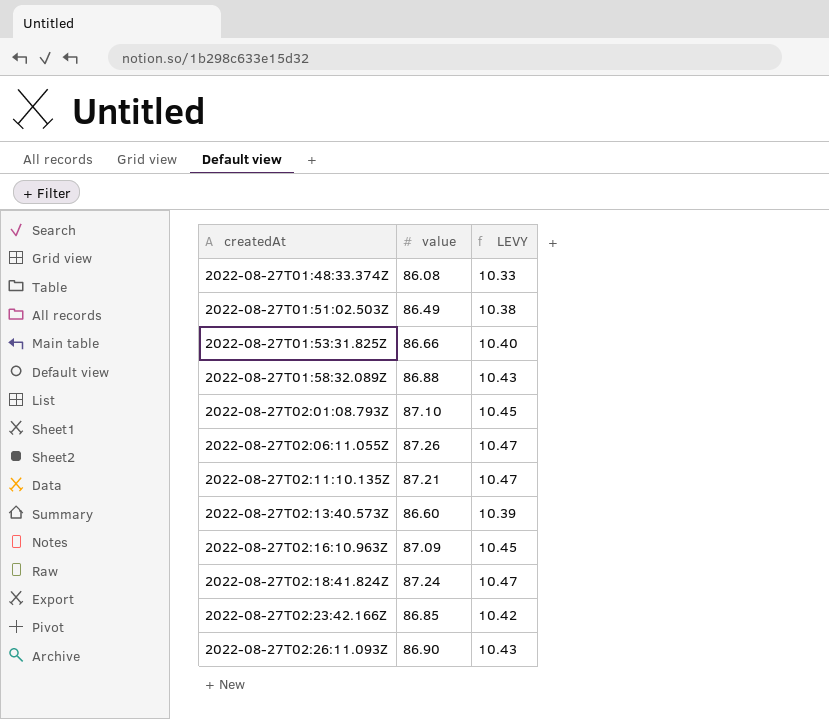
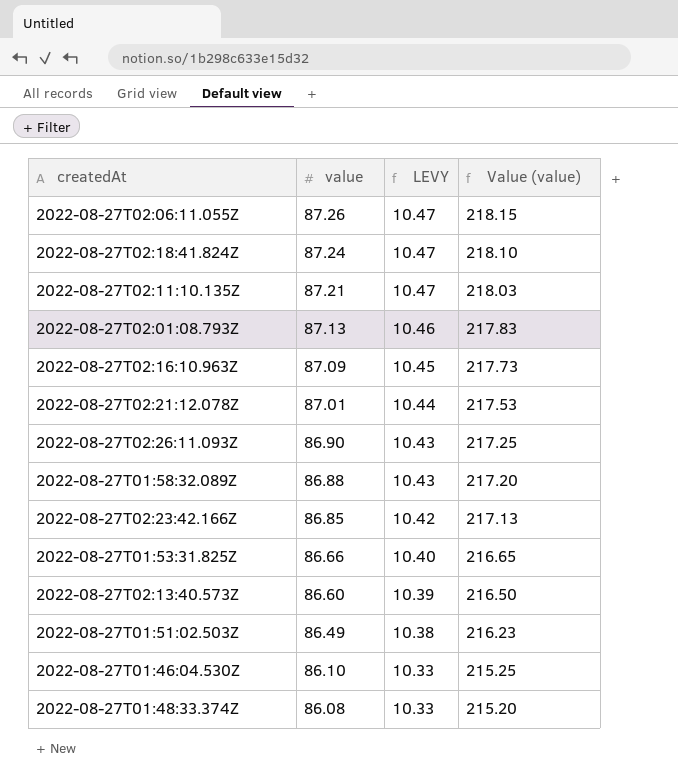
row order: createdAt ascending -> value descending
column Value (value) | formula: none -> [value] * 2.5
2022-08-27T02:01:08.793Z | value: 87.10 -> 87.13
2022-08-27T02:01:08.793Z | LEVY: 10.45 -> 10.46
row 2022-08-27T02:21:12.078Z: none -> 87.01 | 10.44 | 217.53
row 2022-08-27T01:46:04.530Z: none -> 86.10 | 10.33 | 215.25

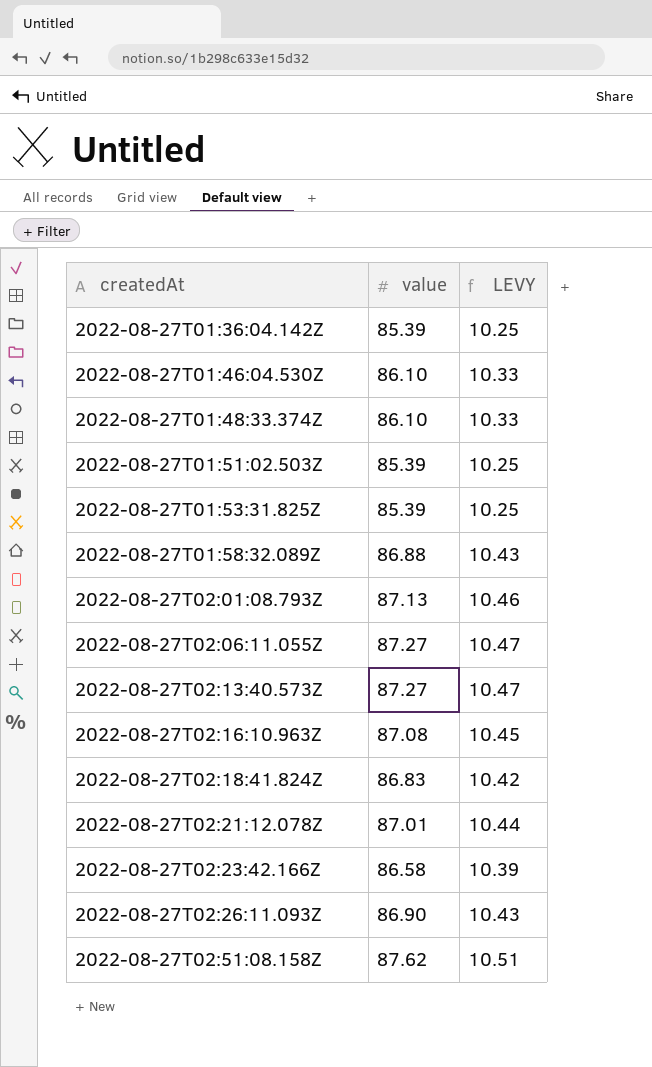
row order: value descending -> createdAt ascending
column Value (value) | formula: [value] * 2.5 -> none
row 2022-08-27T02:11:10.135Z: 87.21 | 10.47 | 218.03 -> none
row 2022-08-27T01:36:04.142Z: none -> 85.39 | 10.25
2022-08-27T01:48:33.374Z | value: 86.08 -> 86.10
2022-08-27T01:51:02.503Z | value: 86.49 -> 85.39
2022-08-27T01:51:02.503Z | LEVY: 10.38 -> 10.25
2022-08-27T01:53:31.825Z | value: 86.66 -> 85.39
2022-08-27T01:53:31.825Z | LEVY: 10.40 -> 10.25
2022-08-27T02:06:11.055Z | value: 87.26 -> 87.27
2022-08-27T02:13:40.573Z | value: 86.60 -> 87.27
2022-08-27T02:13:40.573Z | LEVY: 10.39 -> 10.47
2022-08-27T02:16:10.963Z | value: 87.09 -> 87.08
2022-08-27T02:18:41.824Z | value: 87.24 -> 86.83
2022-08-27T02:18:41.824Z | LEVY: 10.47 -> 10.42
2022-08-27T02:23:42.166Z | value: 86.85 -> 86.58
2022-08-27T02:23:42.166Z | LEVY: 10.42 -> 10.39
row 2022-08-27T02:51:08.158Z: none -> 87.62 | 10.51

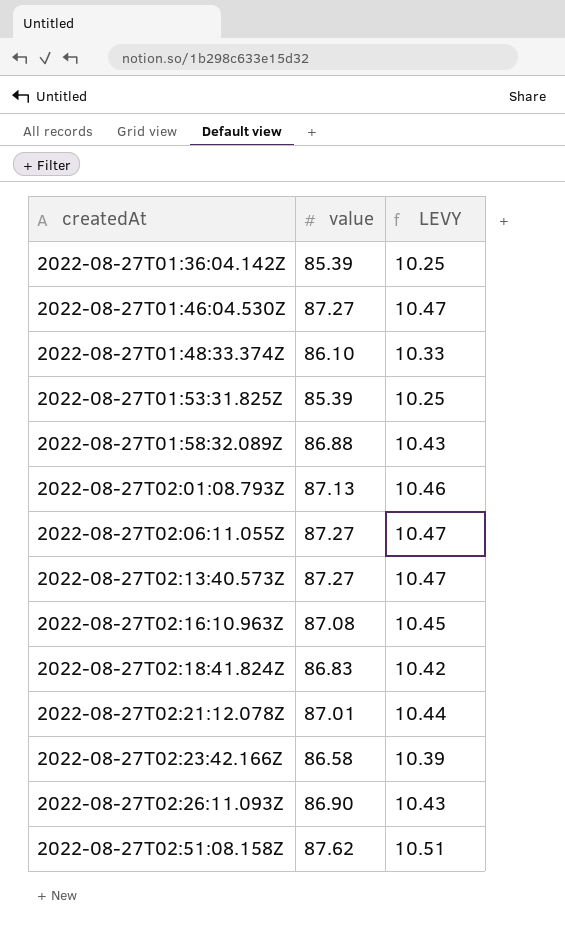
row 2022-08-27T01:51:02.503Z: 85.39 | 10.25 -> none
2022-08-27T01:46:04.530Z | value: 86.10 -> 87.27
2022-08-27T01:46:04.530Z | LEVY: 10.33 -> 10.47

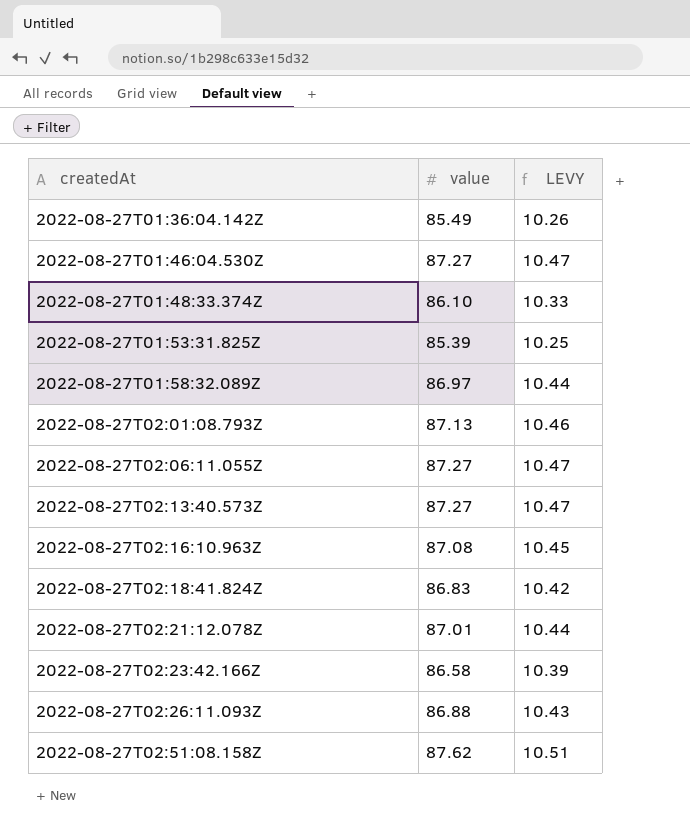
2022-08-27T01:36:04.142Z | value: 85.39 -> 85.49
2022-08-27T01:36:04.142Z | LEVY: 10.25 -> 10.26
2022-08-27T01:58:32.089Z | value: 86.88 -> 86.97
2022-08-27T01:58:32.089Z | LEVY: 10.43 -> 10.44
2022-08-27T02:26:11.093Z | value: 86.90 -> 86.88

